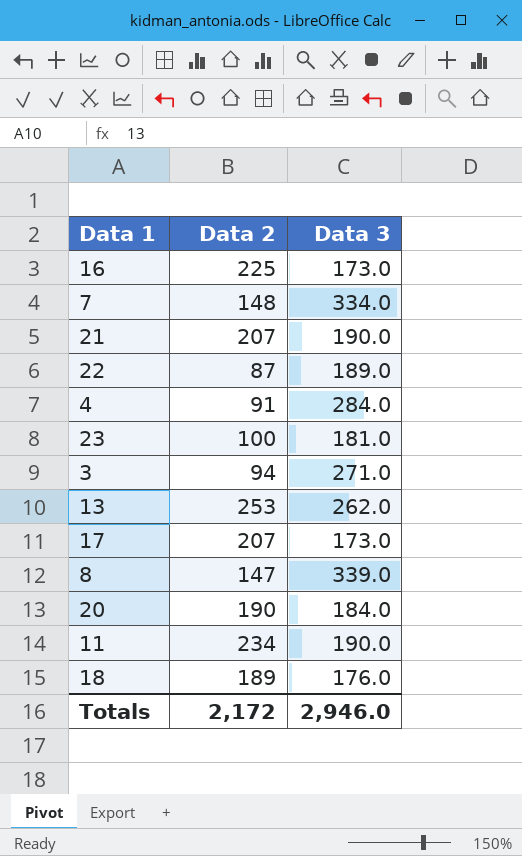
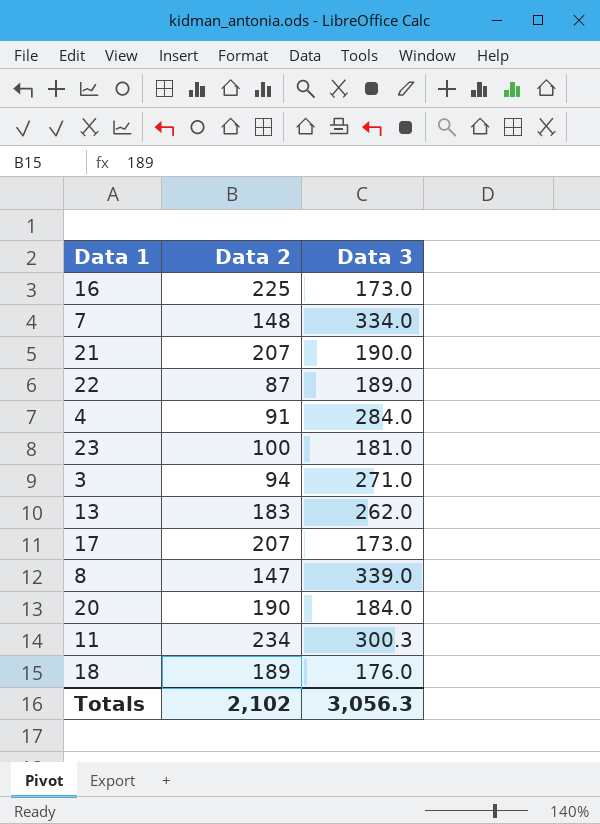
13 | Data 2: 253 -> 183
11 | Data 3: 190.0 -> 300.3
Totals | Data 2: 2,172 -> 2,102
Totals | Data 3: 2,946.0 -> 3,056.3

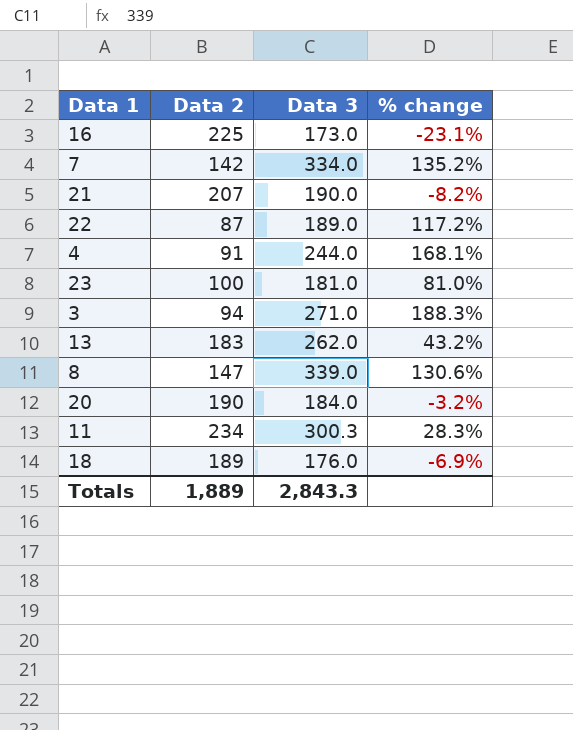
column % change | formula: none -> ([Data 3] - [Data 2]) / [Data 2]
row 17: 207 | 173.0 -> none
7 | Data 2: 148 -> 142
4 | Data 3: 284.0 -> 244.0
Totals | Data 2: 2,102 -> 1,889
Totals | Data 3: 3,056.3 -> 2,843.3

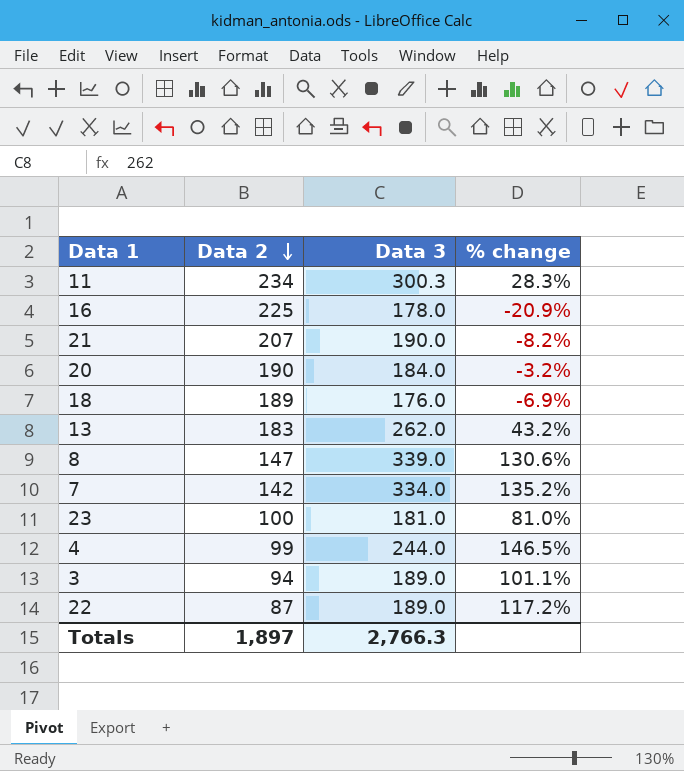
row order: none -> Data 2 descending
16 | Data 3: 173.0 -> 178.0
16 | % change: -23.1% -> -20.9%
4 | Data 2: 91 -> 99
4 | % change: 168.1% -> 146.5%
3 | Data 3: 271.0 -> 189.0
3 | % change: 188.3% -> 101.1%
Totals | Data 2: 1,889 -> 1,897
Totals | Data 3: 2,843.3 -> 2,766.3

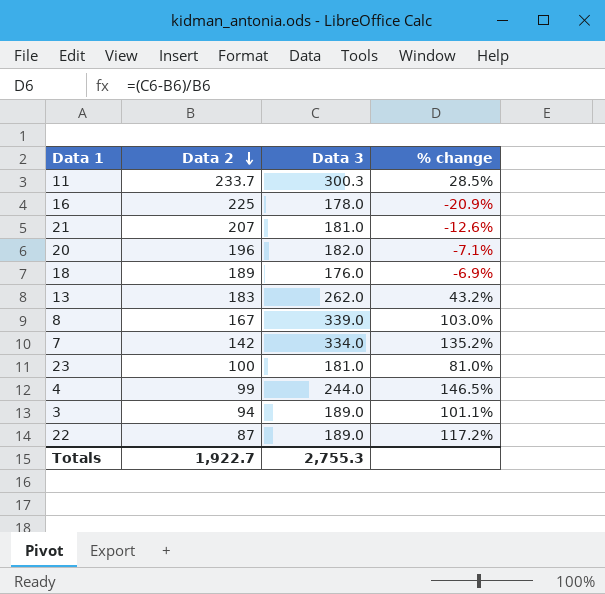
11 | Data 2: 234 -> 233.7
11 | % change: 28.3% -> 28.5%
21 | Data 3: 190.0 -> 181.0
21 | % change: -8.2% -> -12.6%
20 | Data 2: 190 -> 196
20 | Data 3: 184.0 -> 182.0
20 | % change: -3.2% -> -7.1%
8 | Data 2: 147 -> 167
8 | % change: 130.6% -> 103.0%
Totals | Data 2: 1,897 -> 1,922.7
Totals | Data 3: 2,766.3 -> 2,755.3

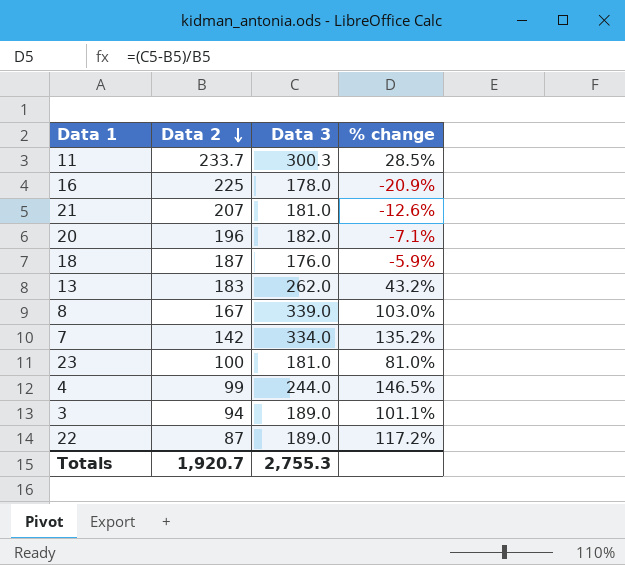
18 | Data 2: 189 -> 187
18 | % change: -6.9% -> -5.9%
Totals | Data 2: 1,922.7 -> 1,920.7

